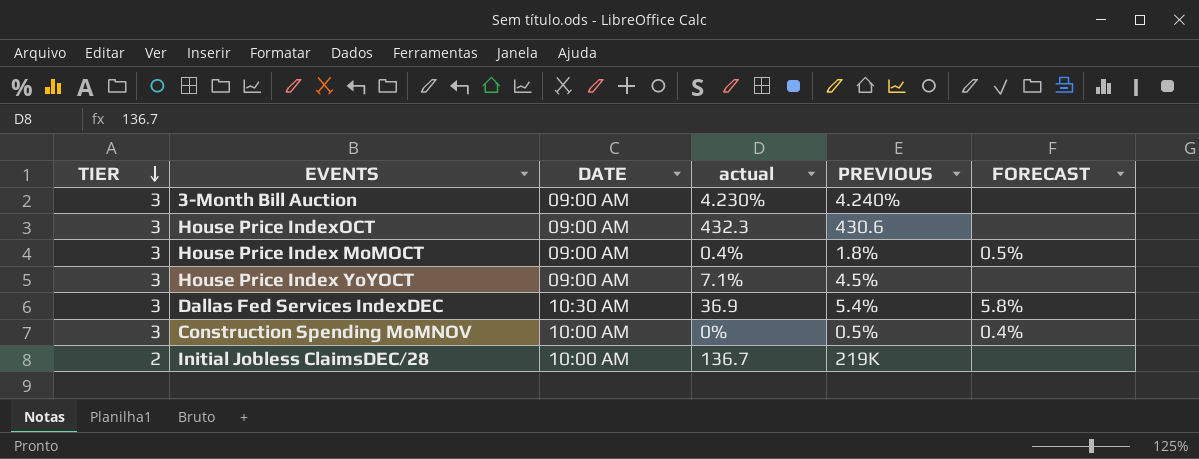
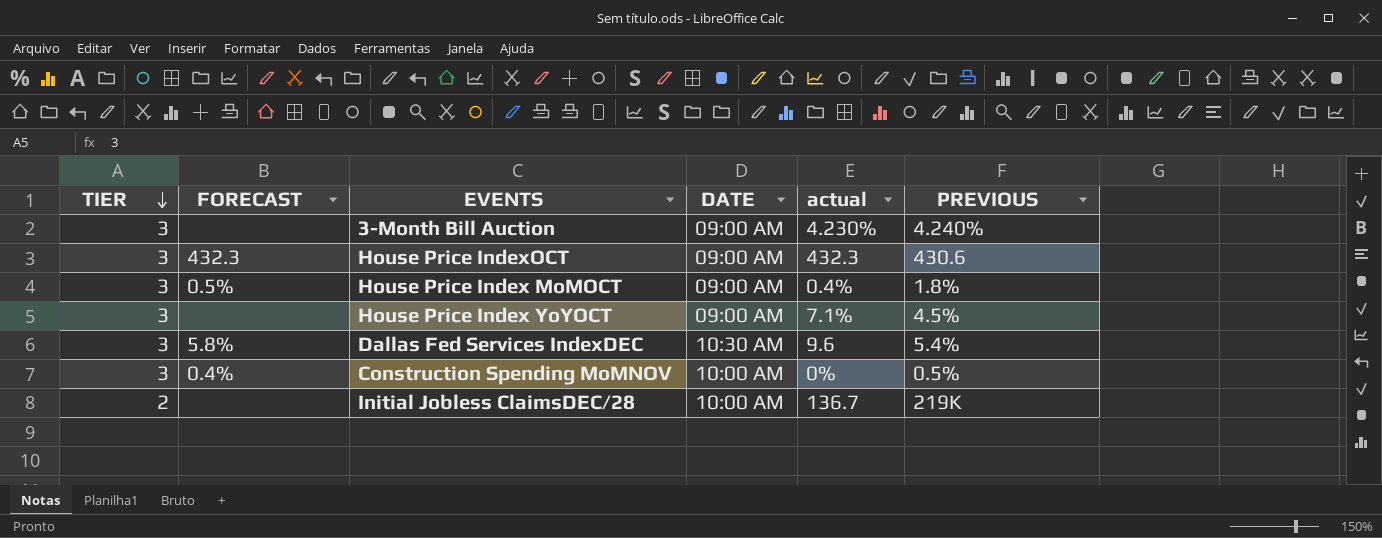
column FORECAST | position: 6 -> 2
House Price IndexOCT | FORECAST: none -> 432.3
Dallas Fed Services IndexDEC | actual: 36.9 -> 9.6

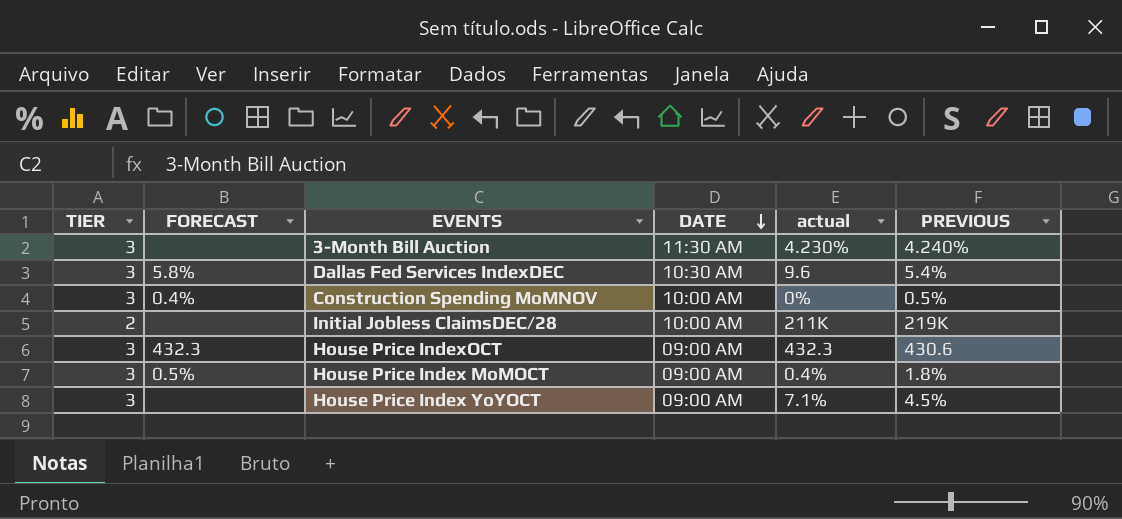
row order: TIER descending -> DATE descending
3-Month Bill Auction | DATE: 09:00 AM -> 11:30 AM
Initial Jobless ClaimsDEC/28 | actual: 136.7 -> 211K

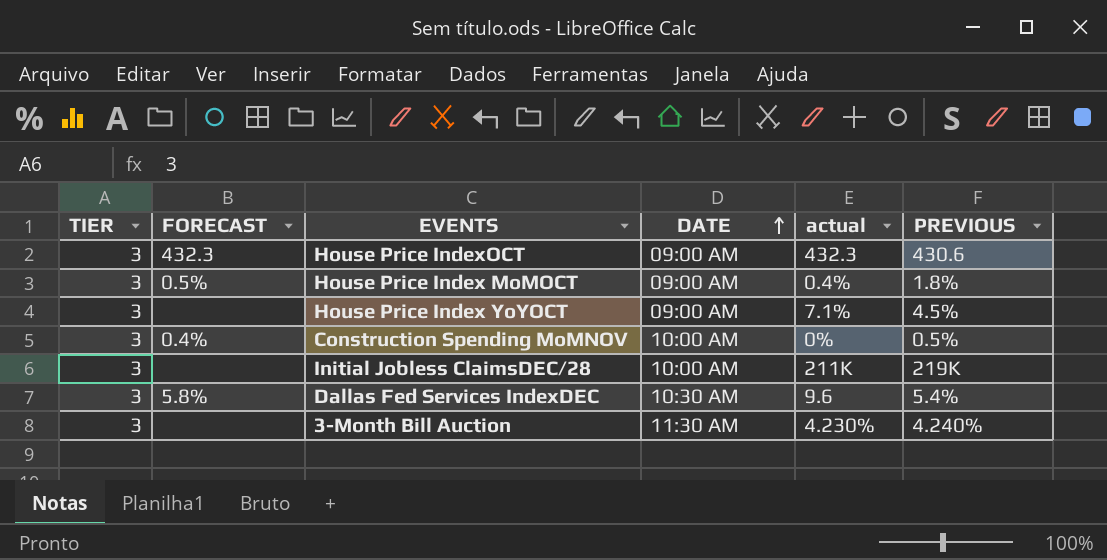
row order: DATE descending -> DATE ascending
Initial Jobless ClaimsDEC/28 | TIER: 2 -> 3

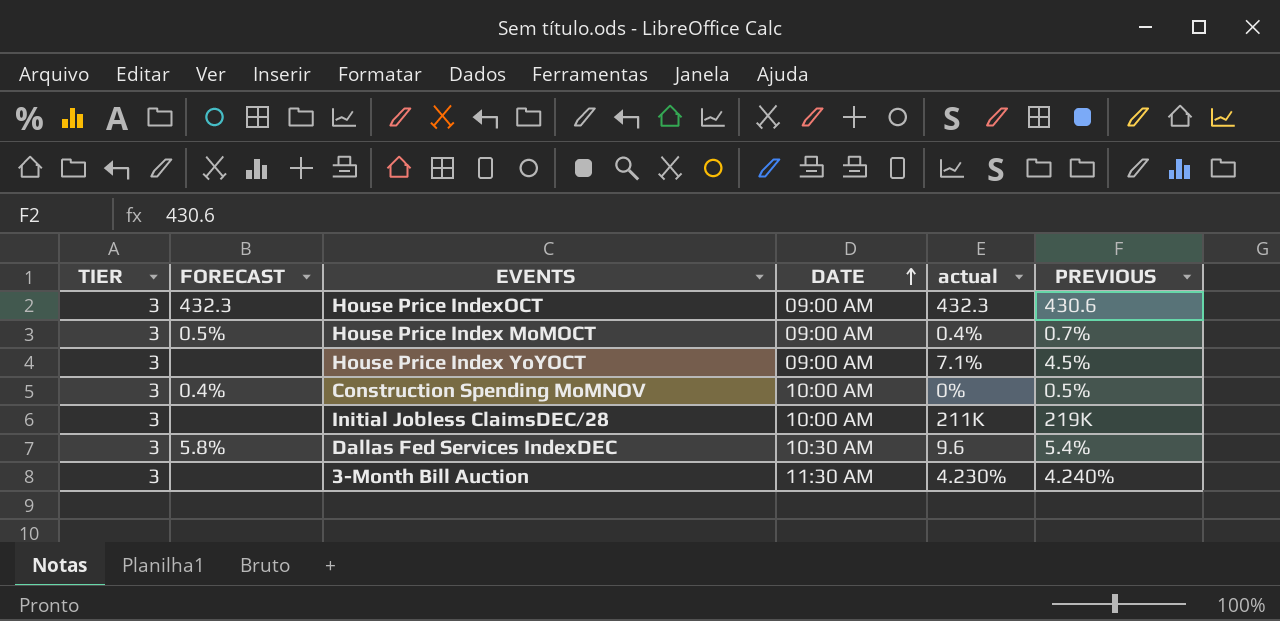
House Price Index MoMOCT | PREVIOUS: 1.8% -> 0.7%

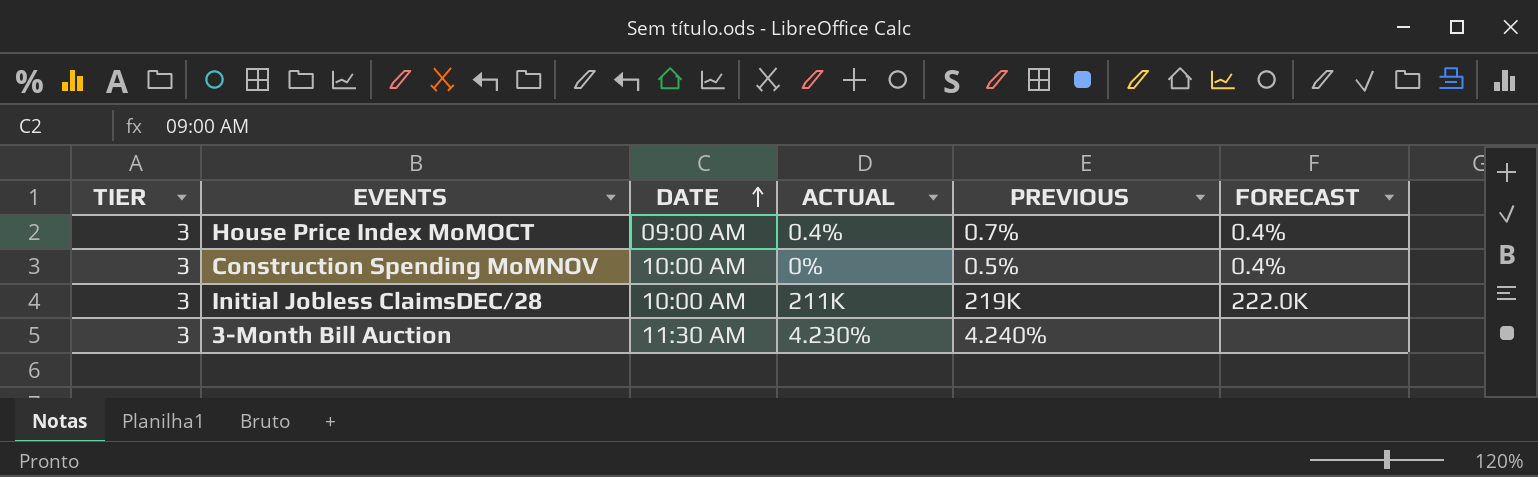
column name: actual -> ACTUAL
column FORECAST | position: 2 -> 6
row House Price IndexOCT: 3 | 432.3 | 09:00 AM | 432.3 | 430.6 -> none
row House Price Index YoYOCT: 3 | none | 09:00 AM | 7.1% | 4.5% -> none
row Dallas Fed Services IndexDEC: 3 | 5.8% | 10:30 AM | 9.6 | 5.4% -> none
House Price Index MoMOCT | FORECAST: 0.5% -> 0.4%
Initial Jobless ClaimsDEC/28 | FORECAST: none -> 222.0K

